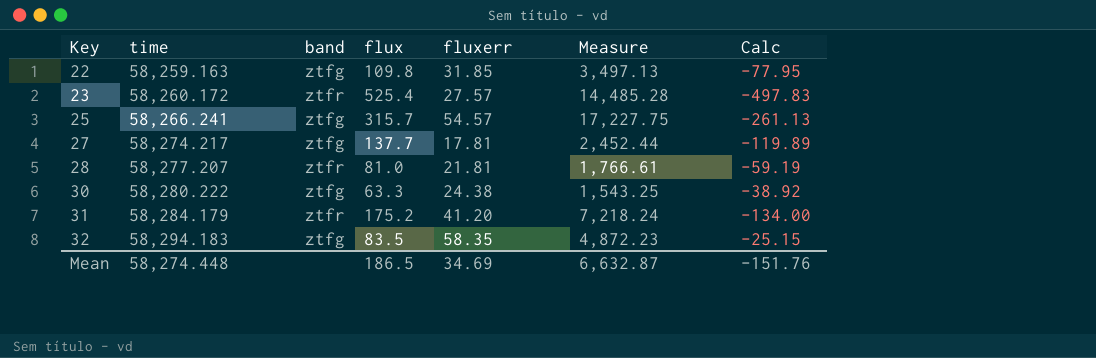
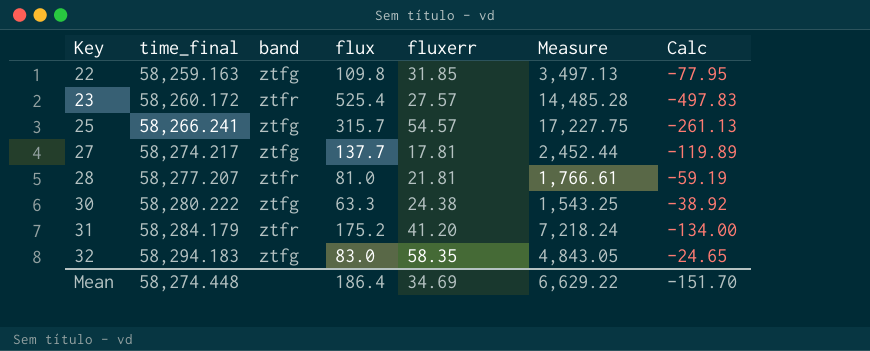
column name: time -> time_final
32 | flux: 83.5 -> 83.0
32 | Measure: 4,872.23 -> 4,843.05
32 | Calc: -25.15 -> -24.65
Mean | flux: 186.5 -> 186.4
Mean | Measure: 6,632.87 -> 6,629.22
Mean | Calc: -151.76 -> -151.70

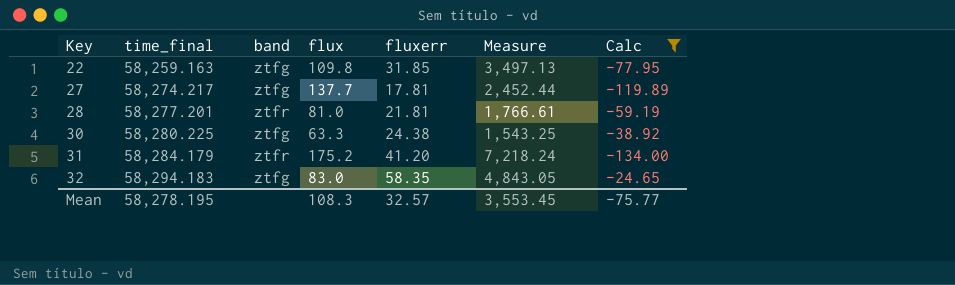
filter: none -> Calc >= -134.00
28 | time_final: 58,277.207 -> 58,277.201
30 | time_final: 58,280.222 -> 58,280.225
Mean | time_final: 58,274.448 -> 58,278.195
Mean | flux: 186.4 -> 108.3
Mean | fluxerr: 34.69 -> 32.57
Mean | Measure: 6,629.22 -> 3,553.45
Mean | Calc: -151.70 -> -75.77

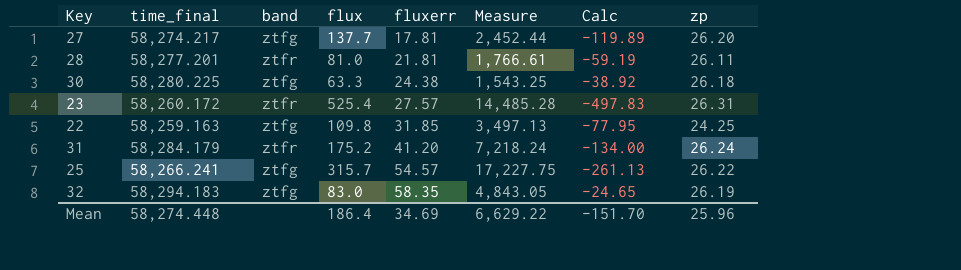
filter: Calc >= -134.00 -> none
row order: Key ascending -> fluxerr ascending
column zp | position: none -> 8
Mean | time_final: 58,278.195 -> 58,274.448
Mean | flux: 108.3 -> 186.4
Mean | fluxerr: 32.57 -> 34.69
Mean | Measure: 3,553.45 -> 6,629.22
Mean | Calc: -75.77 -> -151.70

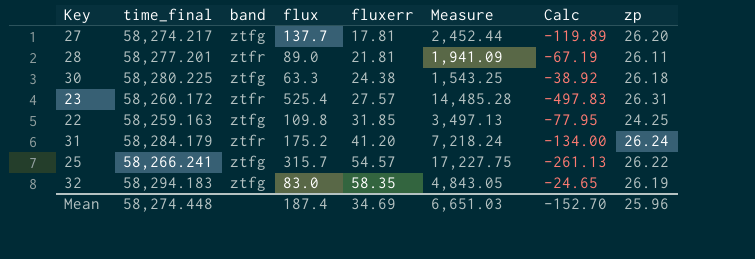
28 | flux: 81.0 -> 89.0
28 | Measure: 1,766.61 -> 1,941.09
28 | Calc: -59.19 -> -67.19
Mean | flux: 186.4 -> 187.4
Mean | Measure: 6,629.22 -> 6,651.03
Mean | Calc: -151.70 -> -152.70

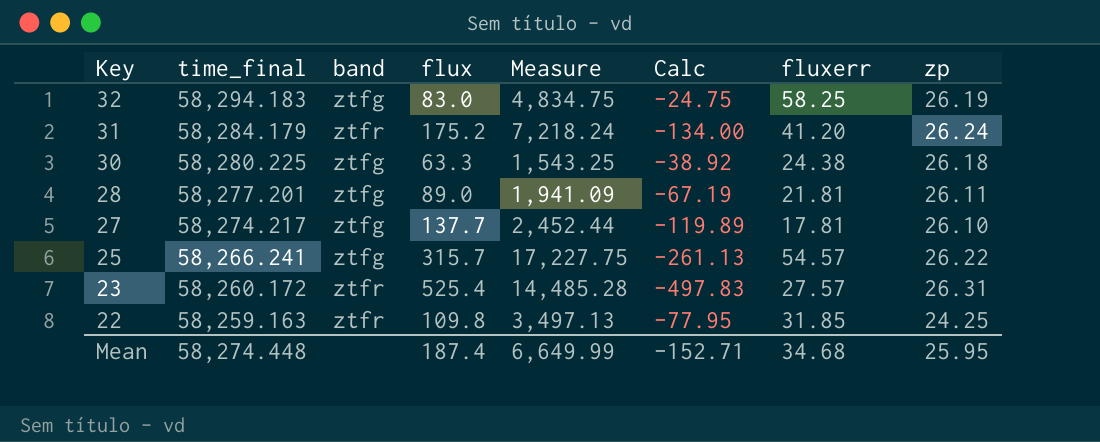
row order: fluxerr ascending -> Key descending
column fluxerr | position: 5 -> 7
32 | Measure: 4,843.05 -> 4,834.75
32 | Calc: -24.65 -> -24.75
32 | fluxerr: 58.35 -> 58.25
28 | band: ztfr -> ztfg
27 | zp: 26.20 -> 26.10
22 | band: ztfg -> ztfr
Mean | Measure: 6,651.03 -> 6,649.99
Mean | Calc: -152.70 -> -152.71
Mean | fluxerr: 34.69 -> 34.68
Mean | zp: 25.96 -> 25.95

